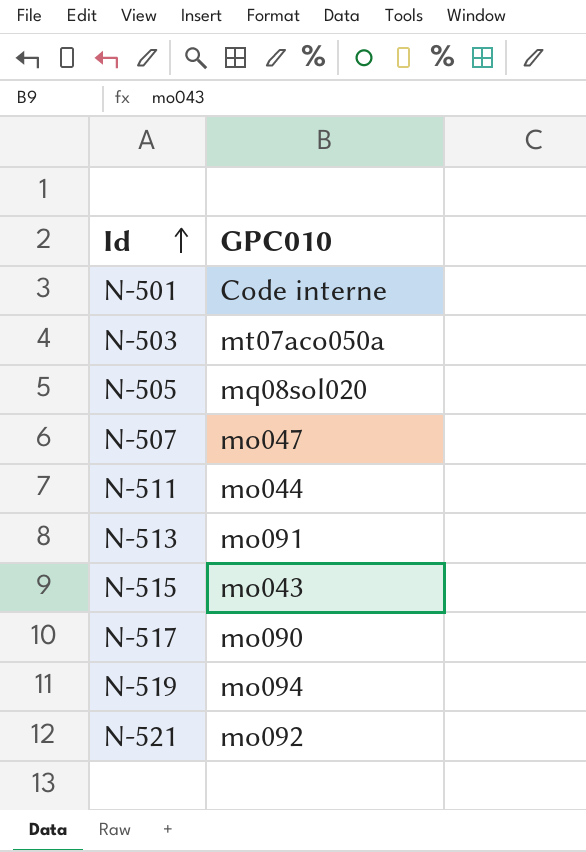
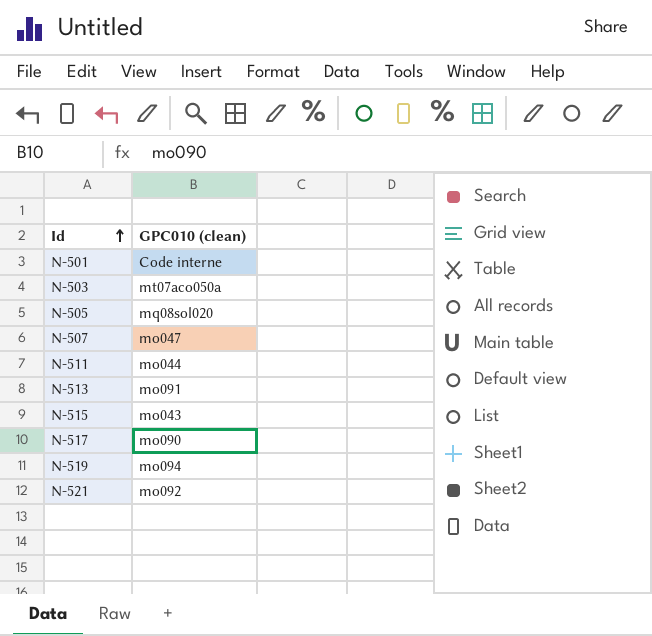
column name: GPC010 -> GPC010 (clean)

